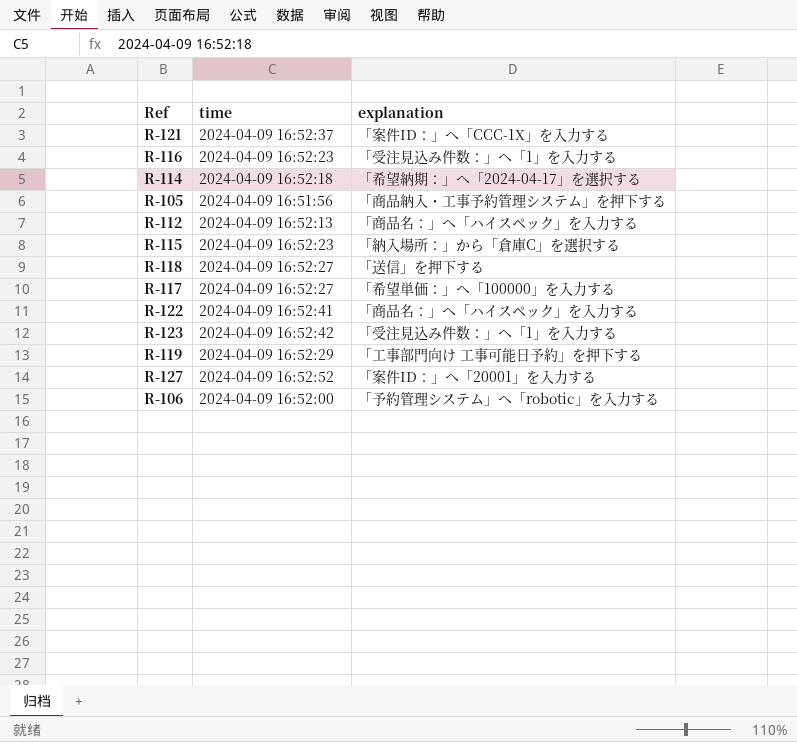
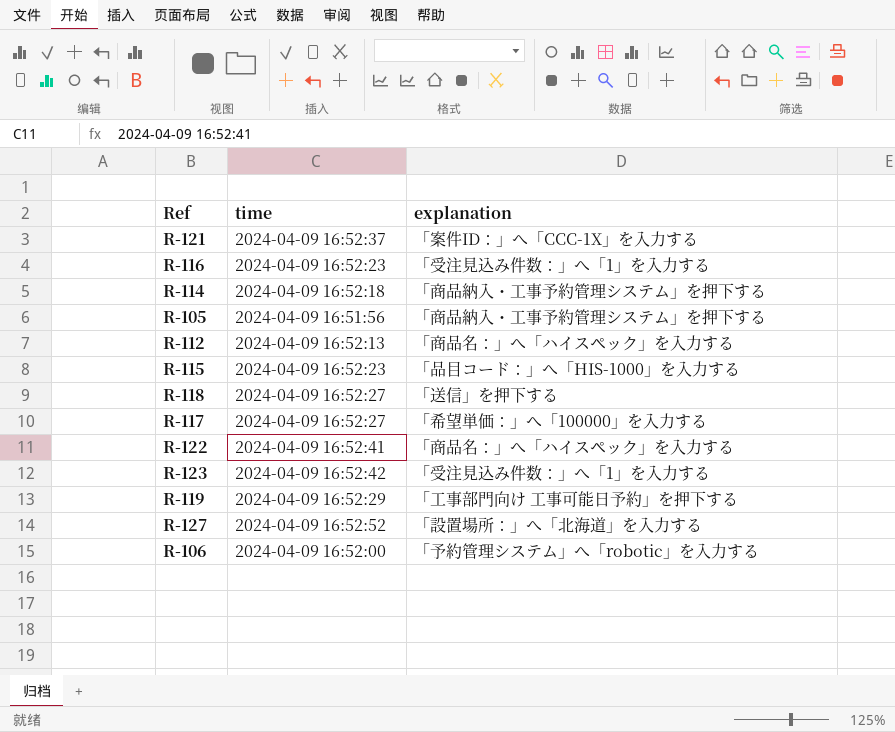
R-114 | explanation: 「希望納期：」へ「2024-04-17」を選択する -> 「商品納入・工事予約管理システム」を押下する
R-115 | explanation: 「納入場所：」から「倉庫C」を選択する -> 「品目コード：」へ「HIS-1000」を入力する
R-127 | explanation: 「案件ID：」へ「20001」を入力する -> 「設置場所：」へ「北海道」を入力する

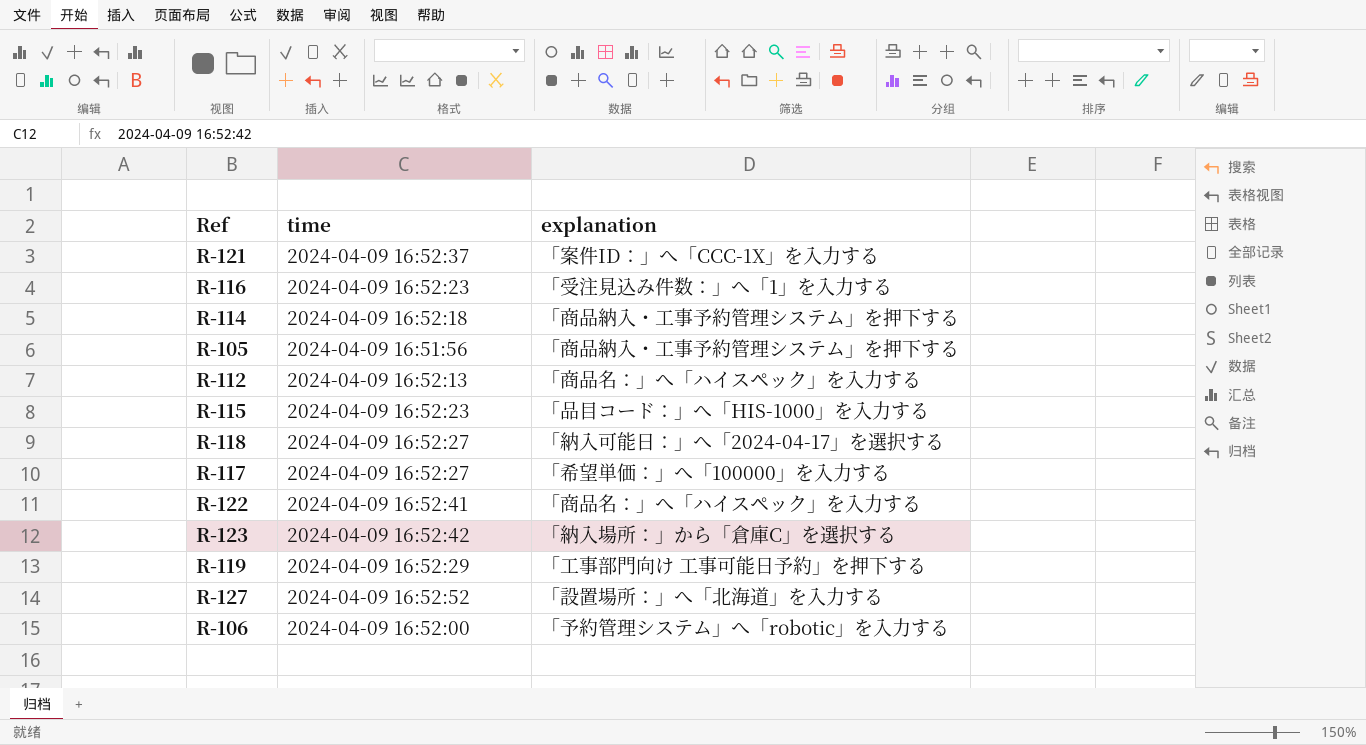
R-118 | explanation: 「送信」を押下する -> 「納入可能日：」へ「2024-04-17」を選択する
R-123 | explanation: 「受注見込み件数：」へ「1」を入力する -> 「納入場所：」から「倉庫C」を選択する

